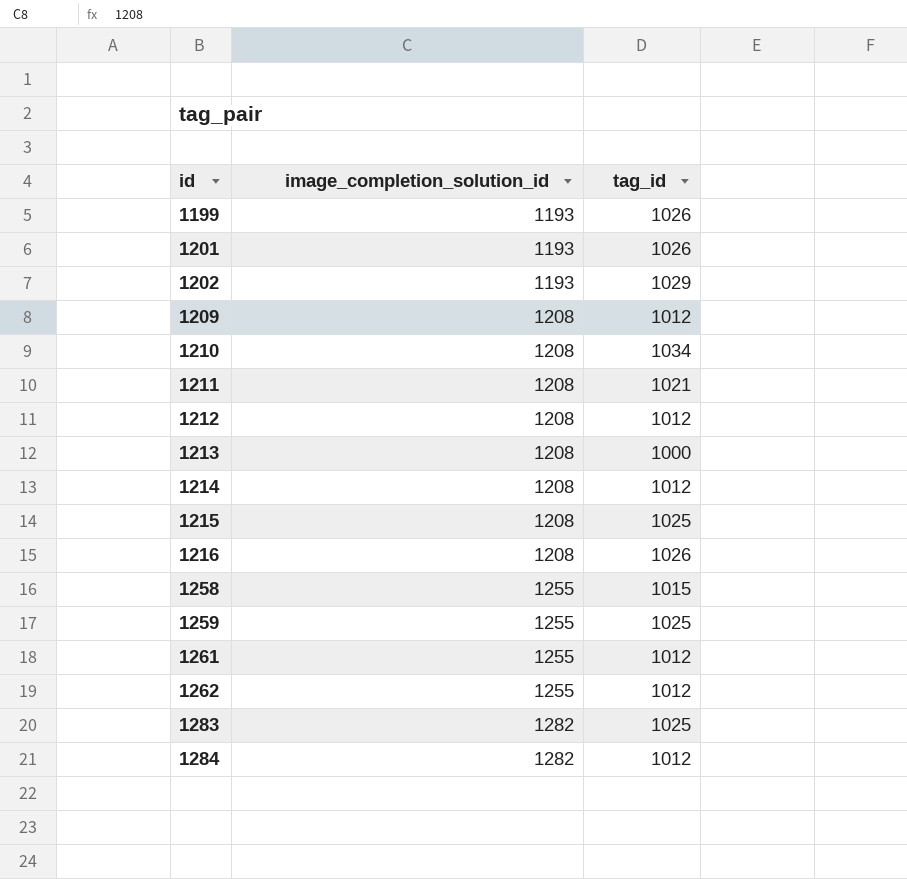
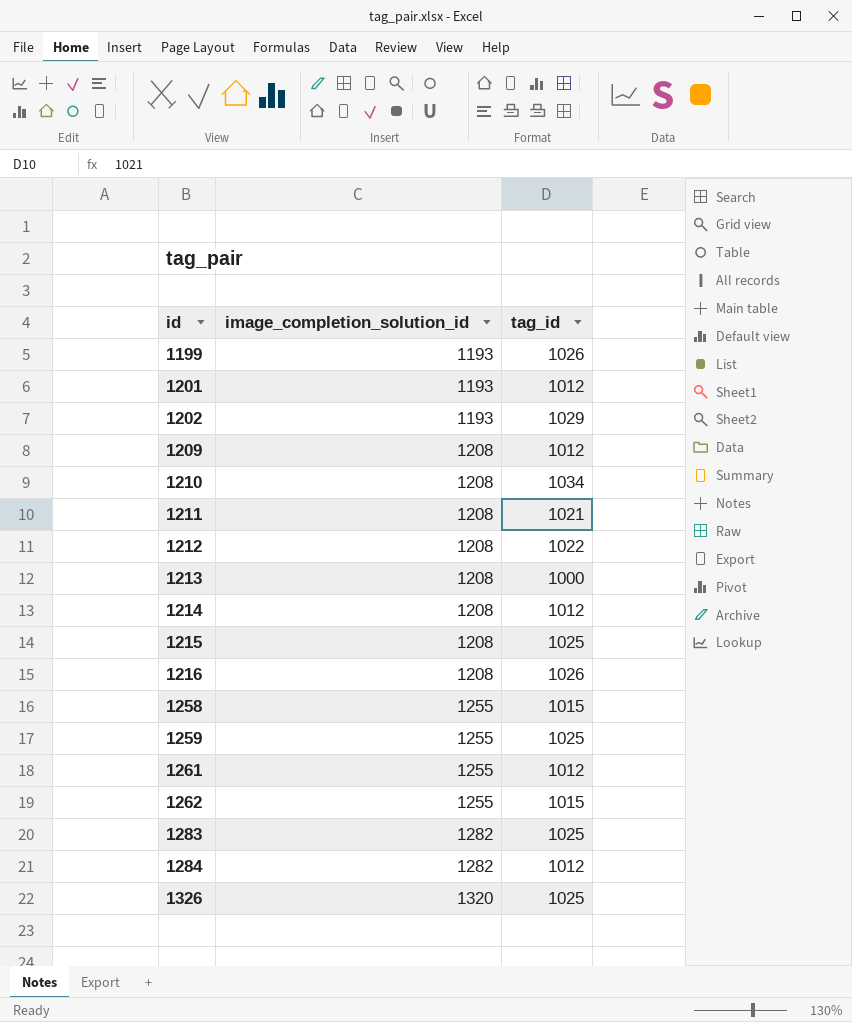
1201 | tag_id: 1026 -> 1012
1212 | tag_id: 1012 -> 1022
1262 | tag_id: 1012 -> 1015
row 1326: none -> 1320 | 1025

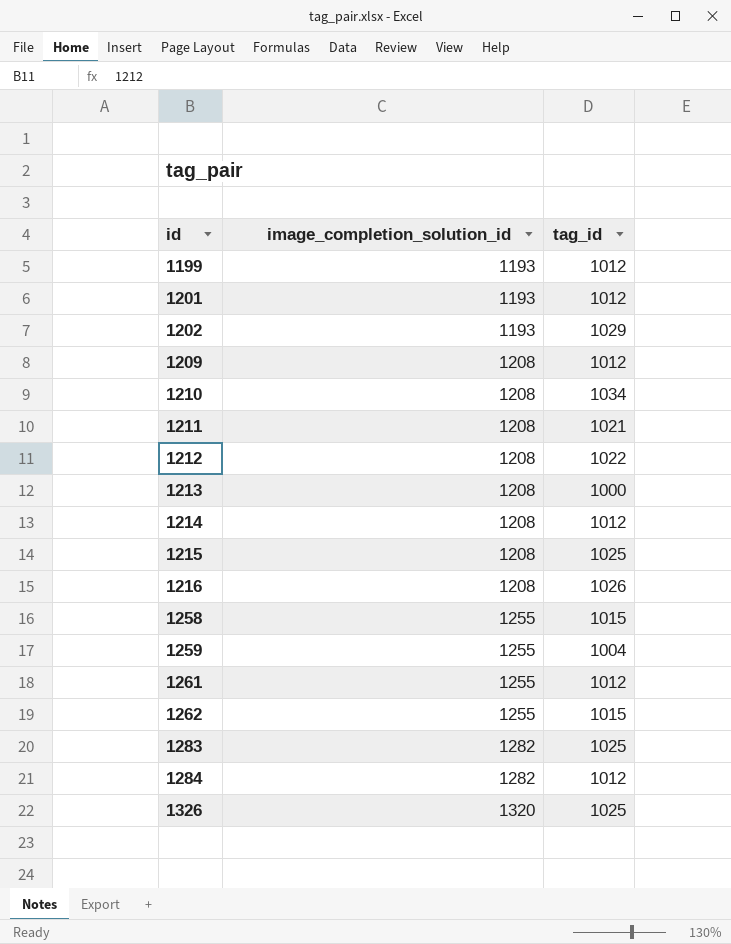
1199 | tag_id: 1026 -> 1012
1259 | tag_id: 1025 -> 1004

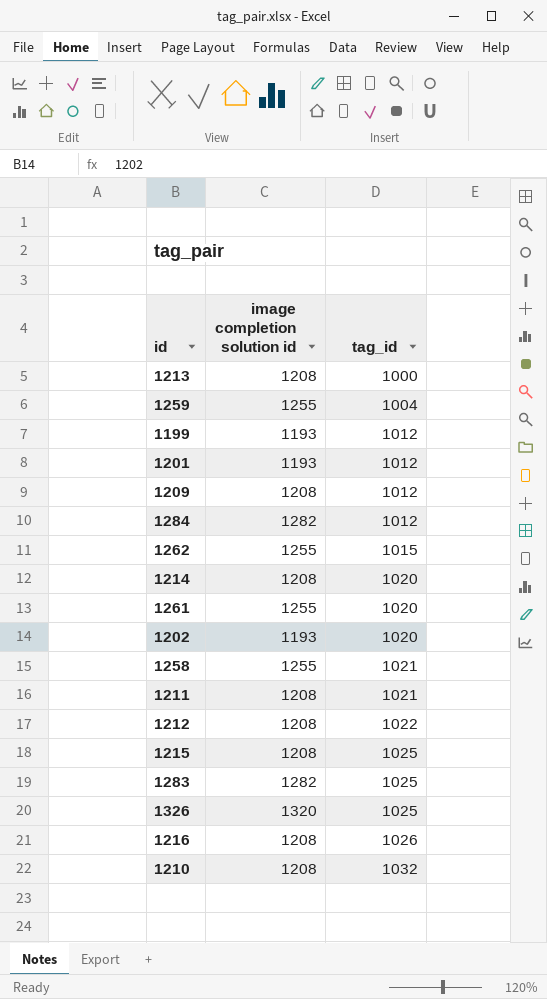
row order: id ascending -> tag_id ascending
column name: image_completion_solution_id -> image completion solution id
1214 | tag_id: 1012 -> 1020
1261 | tag_id: 1012 -> 1020
1202 | tag_id: 1029 -> 1020
1258 | tag_id: 1015 -> 1021
1210 | tag_id: 1034 -> 1032

